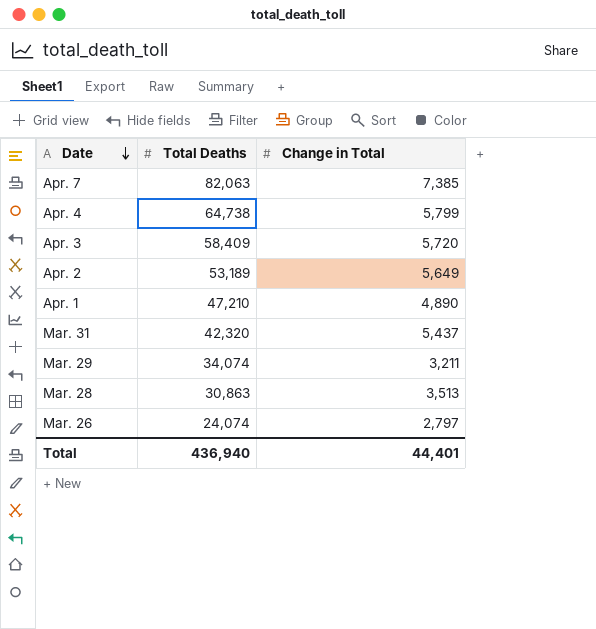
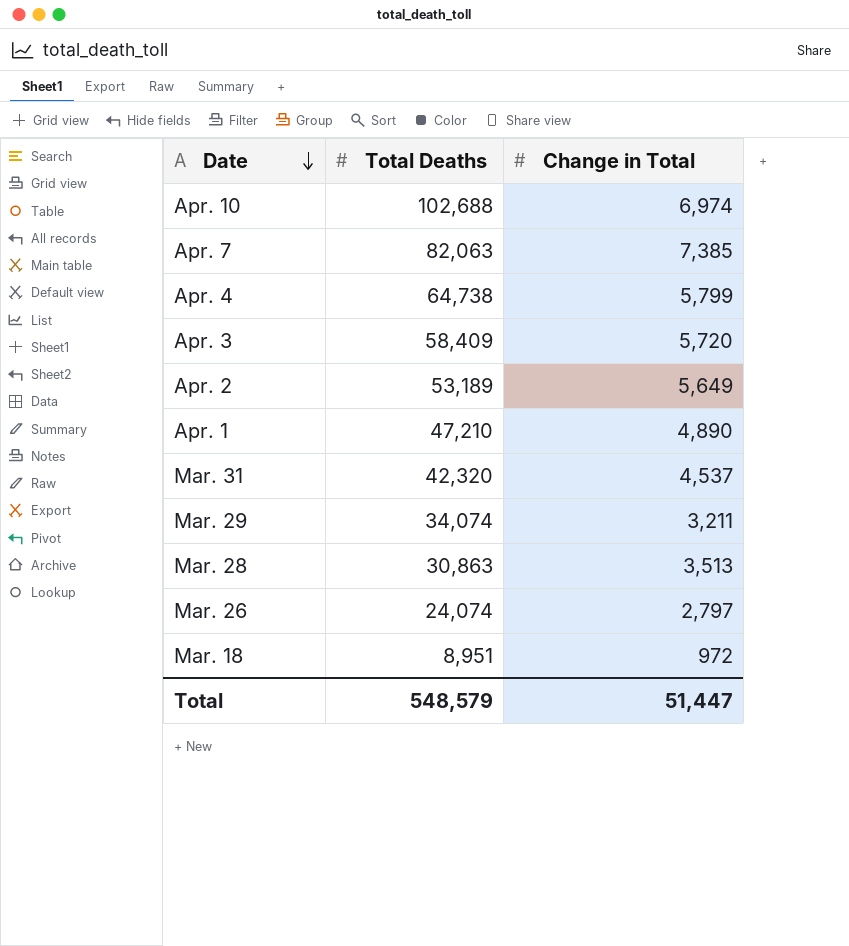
row Apr. 10: none -> 102,688 | 6,974
Mar. 31 | Change in Total: 5,437 -> 4,537
row Mar. 18: none -> 8,951 | 972
Total | Total Deaths: 436,940 -> 548,579
Total | Change in Total: 44,401 -> 51,447

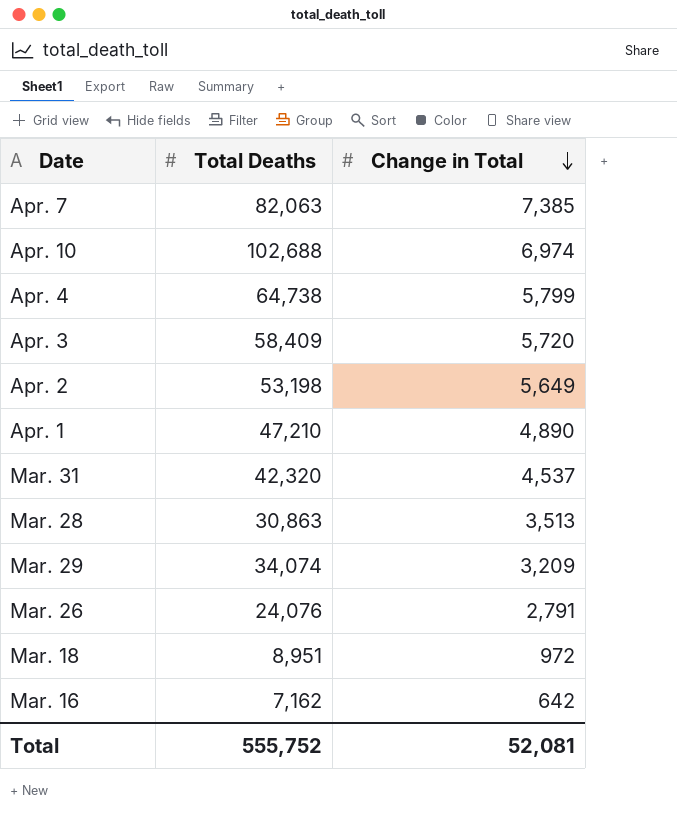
row order: Date descending -> Change in Total descending
Apr. 2 | Total Deaths: 53,189 -> 53,198
Mar. 29 | Change in Total: 3,211 -> 3,209
Mar. 26 | Total Deaths: 24,074 -> 24,076
Mar. 26 | Change in Total: 2,797 -> 2,791
row Mar. 16: none -> 7,162 | 642
Total | Total Deaths: 548,579 -> 555,752
Total | Change in Total: 51,447 -> 52,081

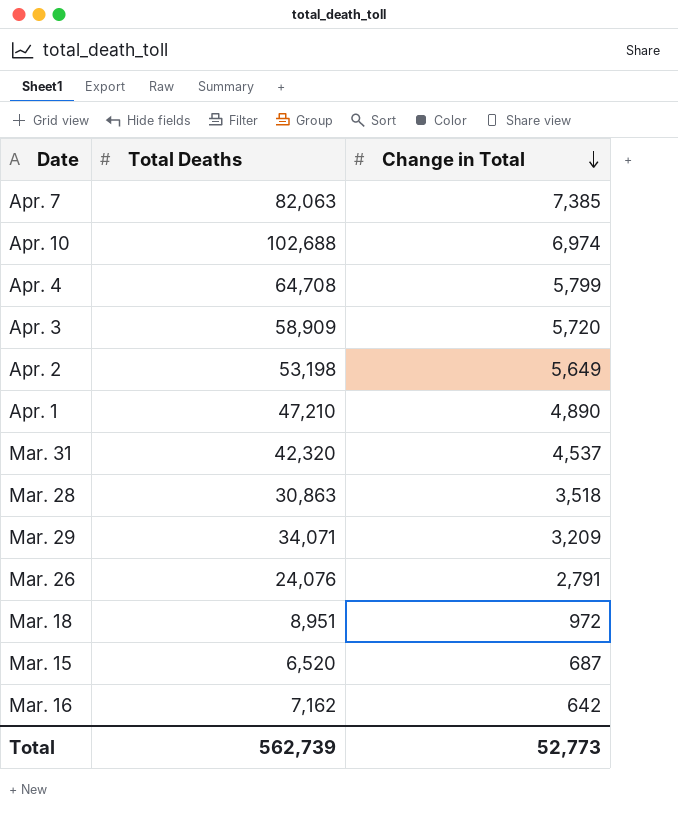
Apr. 4 | Total Deaths: 64,738 -> 64,708
Apr. 3 | Total Deaths: 58,409 -> 58,909
Mar. 28 | Change in Total: 3,513 -> 3,518
Mar. 29 | Total Deaths: 34,074 -> 34,071
row Mar. 15: none -> 6,520 | 687
Total | Total Deaths: 555,752 -> 562,739
Total | Change in Total: 52,081 -> 52,773

